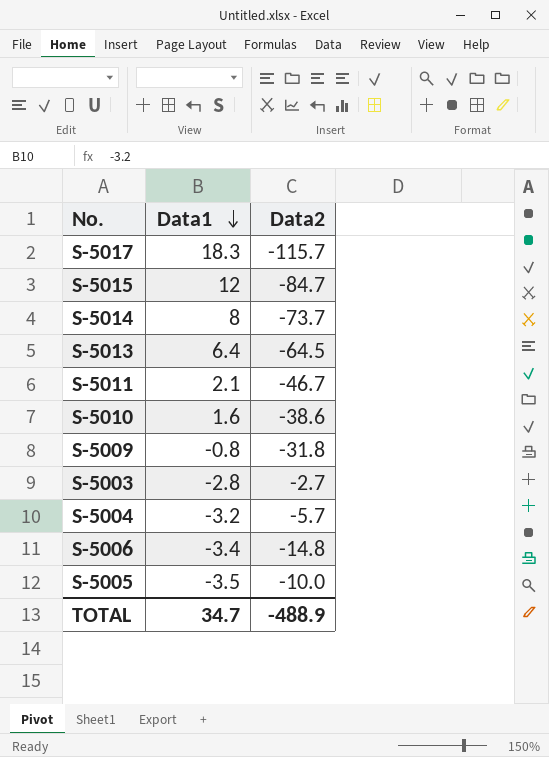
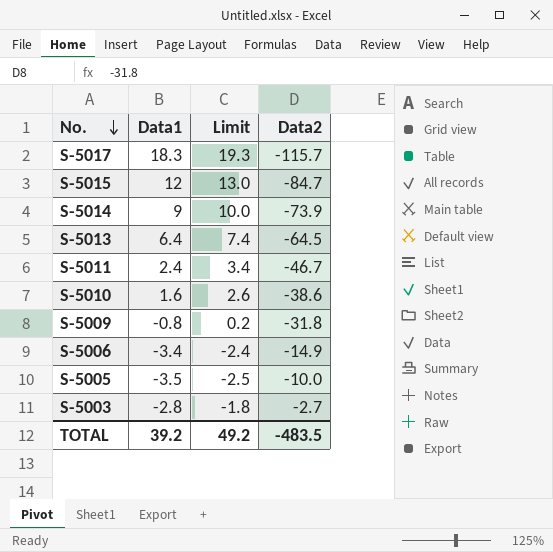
row order: Data1 descending -> No. descending
column Limit | formula: none -> [Data1] + 1
row S-5004: -3.2 | -5.7 -> none
S-5014 | Data1: 8 -> 9
S-5014 | Data2: -73.7 -> -73.9
S-5011 | Data1: 2.1 -> 2.4
S-5006 | Data2: -14.8 -> -14.9
TOTAL | Data1: 34.7 -> 39.2
TOTAL | Data2: -488.9 -> -483.5

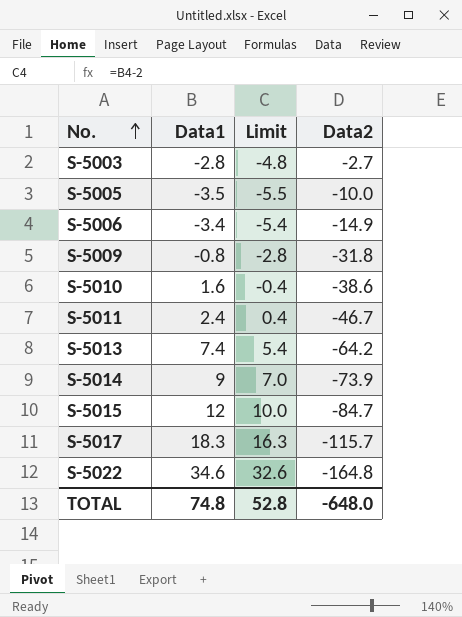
row order: No. descending -> No. ascending
column Limit | formula: [Data1] + 1 -> [Data1] - 2
S-5013 | Data1: 6.4 -> 7.4
S-5013 | Data2: -64.5 -> -64.2
row S-5022: none -> 34.6 | 32.6 | -164.8
TOTAL | Data1: 39.2 -> 74.8
TOTAL | Limit: 49.2 -> 52.8
TOTAL | Data2: -483.5 -> -648.0

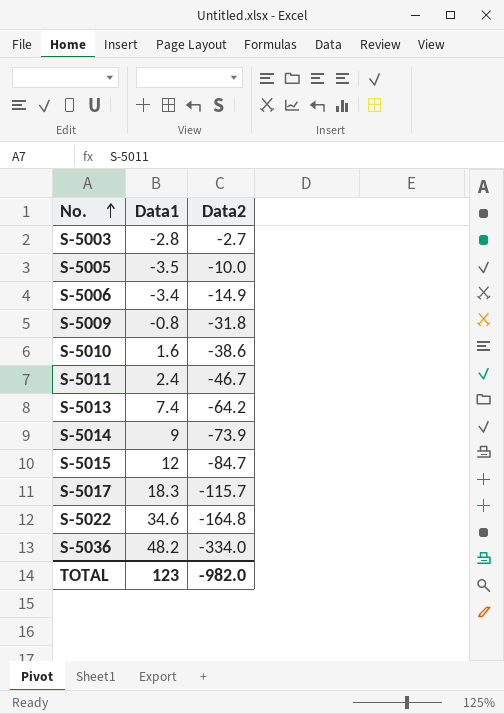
column Limit | formula: [Data1] - 2 -> none
row S-5036: none -> 48.2 | -334.0
TOTAL | Data1: 74.8 -> 123
TOTAL | Data2: -648.0 -> -982.0

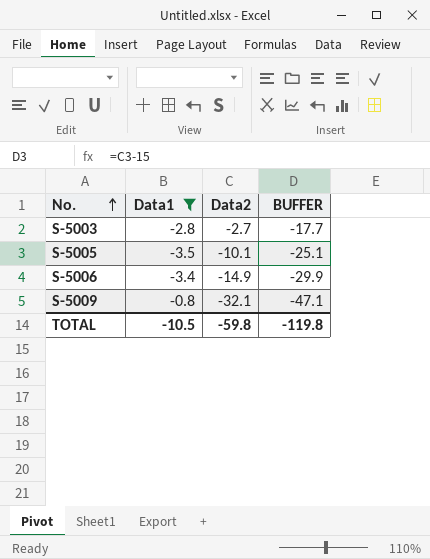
filter: none -> Data1 <= -0.8
column BUFFER | formula: none -> [Data2] - 15
S-5005 | Data2: -10.0 -> -10.1
S-5009 | Data2: -31.8 -> -32.1
TOTAL | Data1: 123 -> -10.5
TOTAL | Data2: -982.0 -> -59.8

